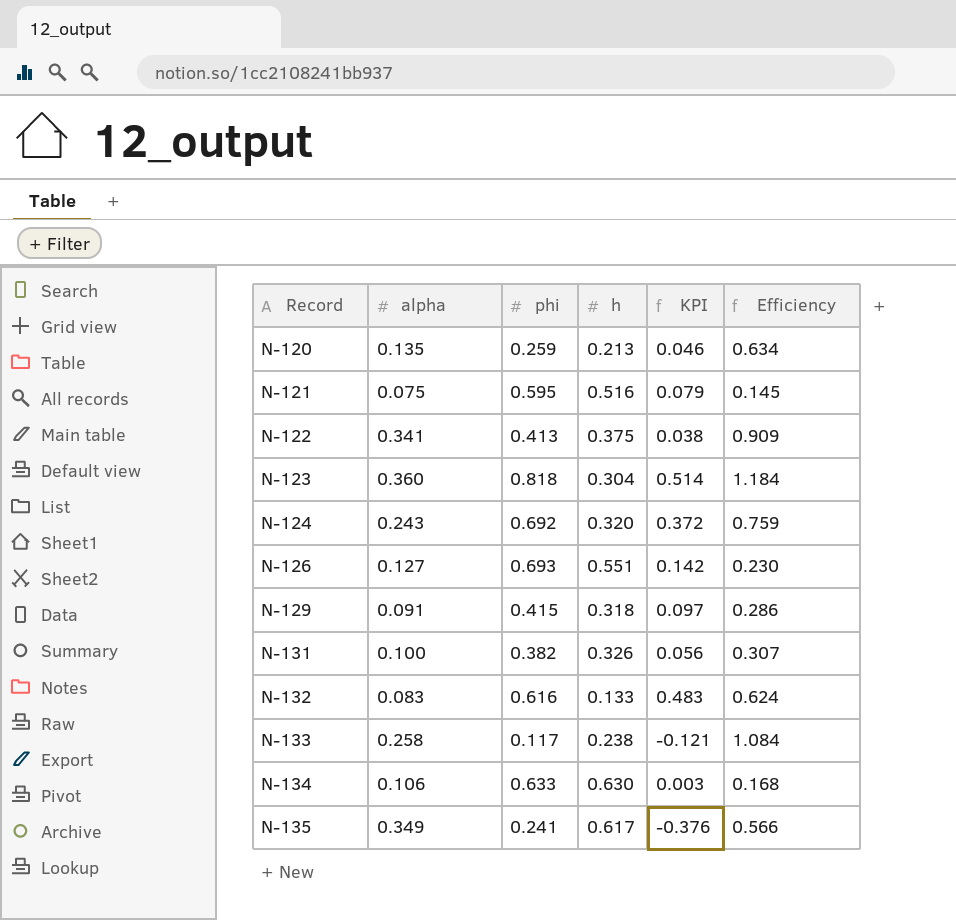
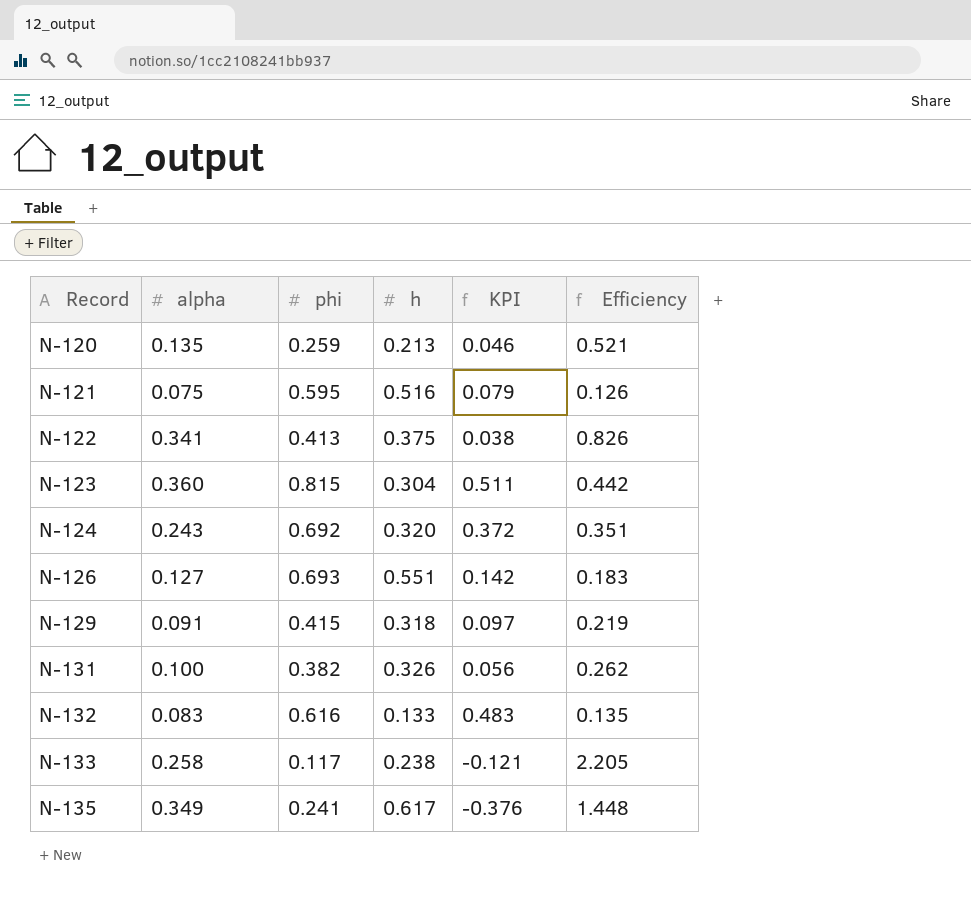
column Efficiency | formula: [alpha] / [h] -> [alpha] / [phi]
row N-134: 0.106 | 0.633 | 0.630 | 0.003 | 0.168 -> none
N-123 | phi: 0.818 -> 0.815
N-123 | KPI: 0.514 -> 0.511

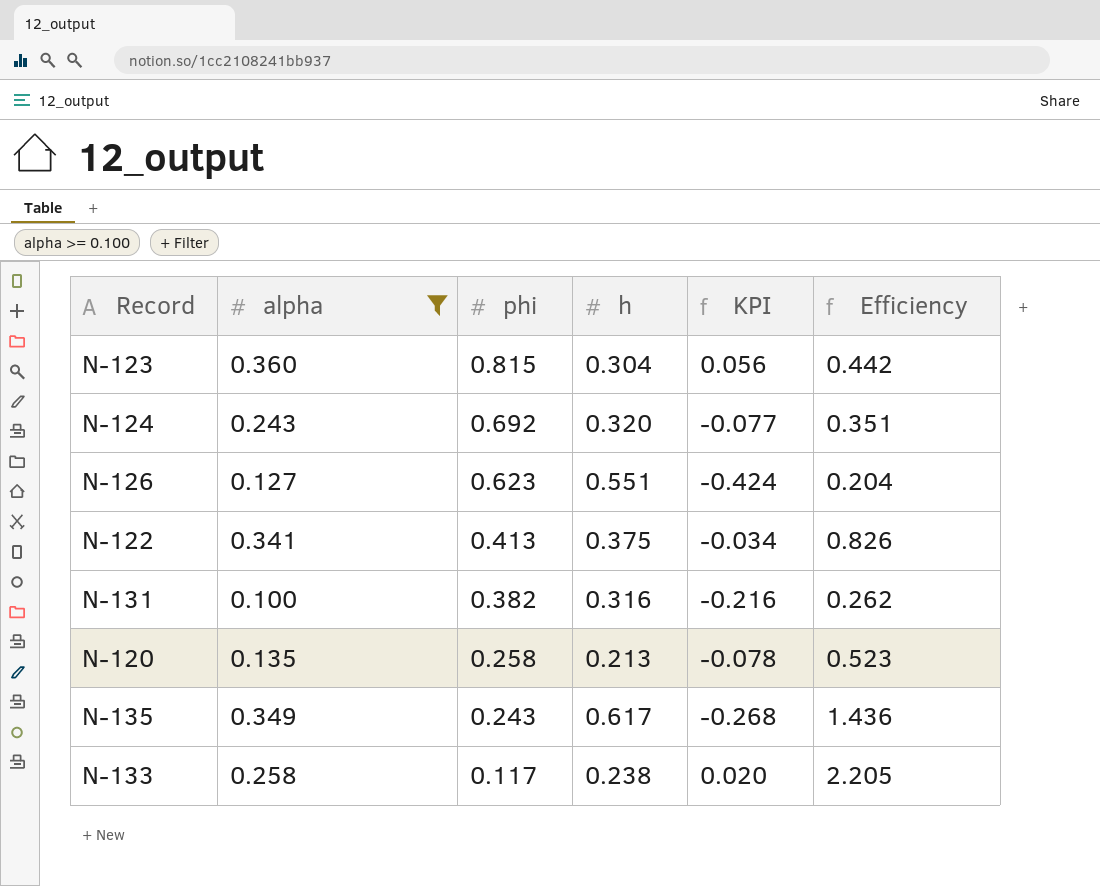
filter: none -> alpha >= 0.100
row order: Record ascending -> phi descending
column KPI | formula: [phi] - [h] -> [alpha] - [h]
N-126 | phi: 0.693 -> 0.623
N-126 | Efficiency: 0.183 -> 0.204
N-131 | h: 0.326 -> 0.316
N-120 | phi: 0.259 -> 0.258
N-120 | Efficiency: 0.521 -> 0.523
N-135 | phi: 0.241 -> 0.243
N-135 | Efficiency: 1.448 -> 1.436

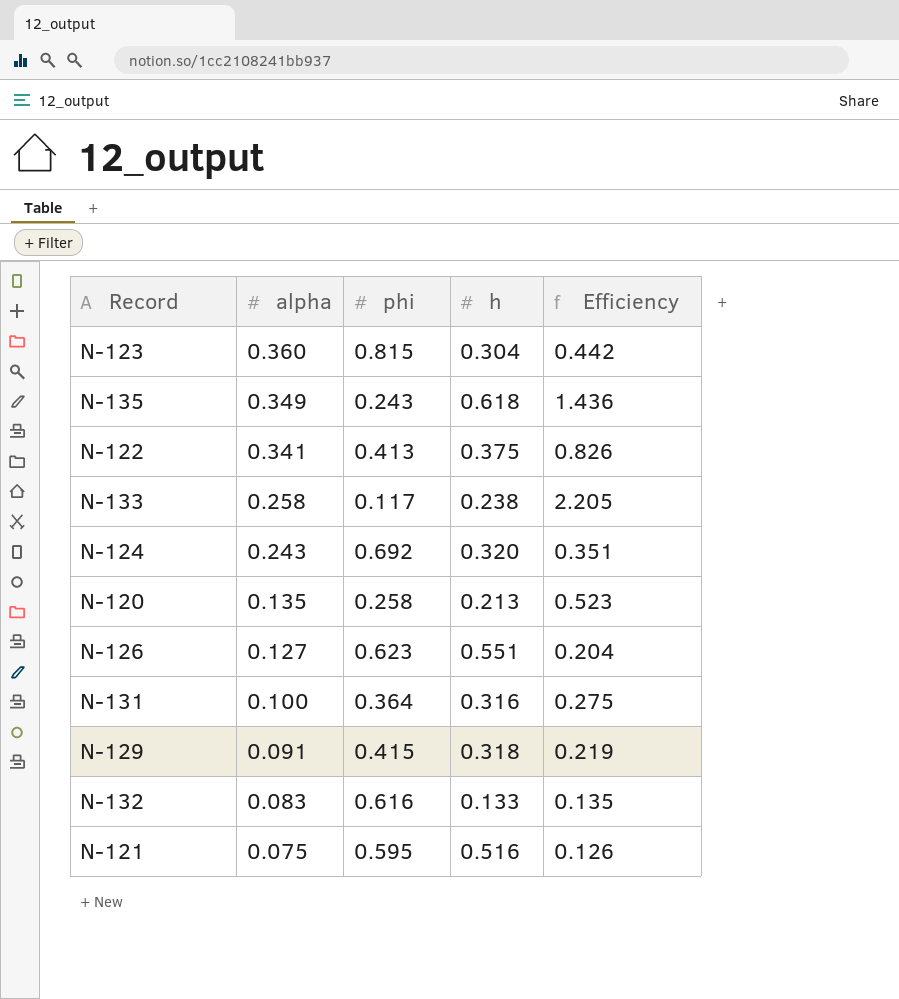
filter: alpha >= 0.100 -> none
row order: phi descending -> alpha descending
column KPI | formula: [alpha] - [h] -> none
N-135 | h: 0.617 -> 0.618
N-131 | phi: 0.382 -> 0.364
N-131 | Efficiency: 0.262 -> 0.275

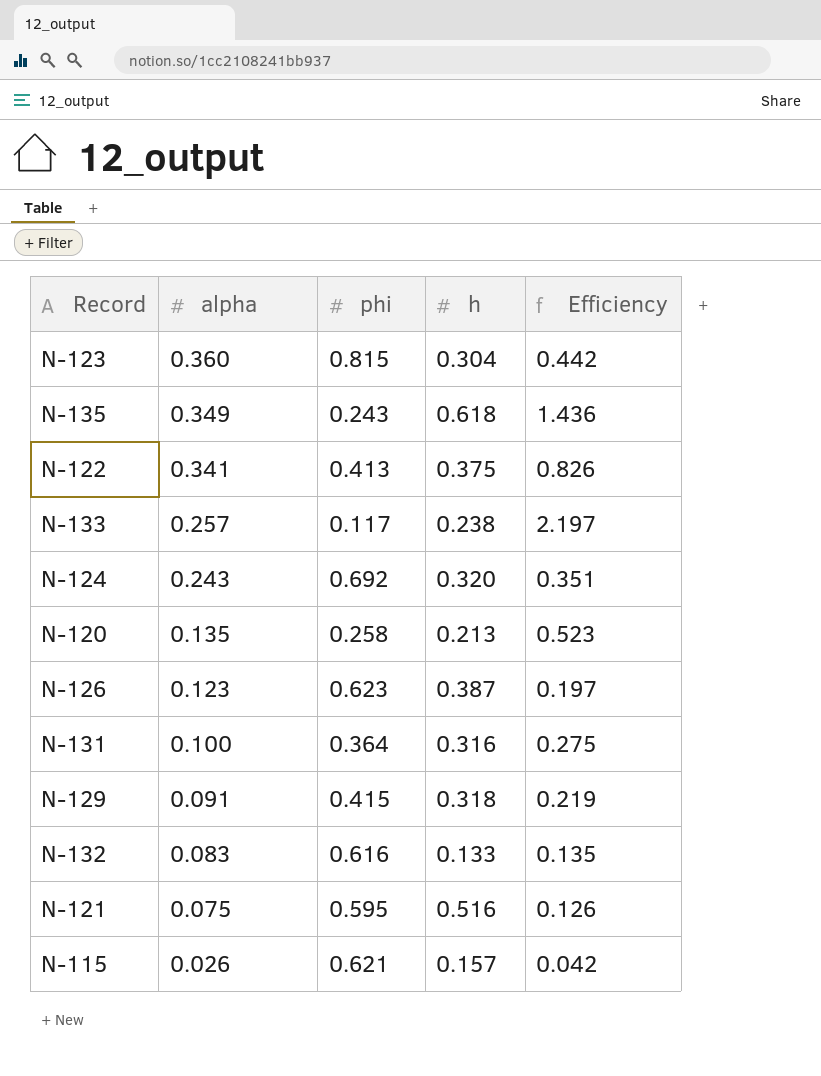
N-133 | alpha: 0.258 -> 0.257
N-133 | Efficiency: 2.205 -> 2.197
N-126 | alpha: 0.127 -> 0.123
N-126 | h: 0.551 -> 0.387
N-126 | Efficiency: 0.204 -> 0.197
row N-115: none -> 0.026 | 0.621 | 0.157 | 0.042

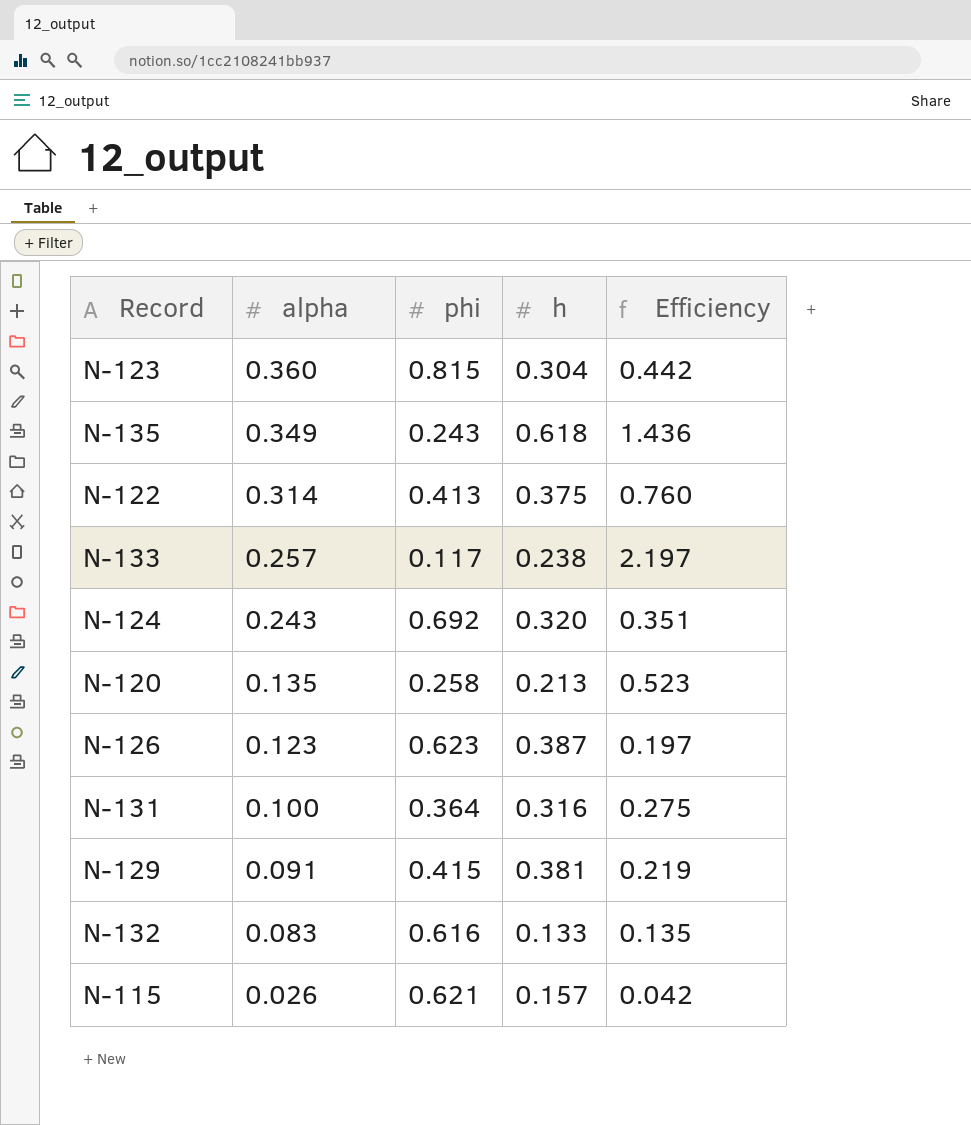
row N-121: 0.075 | 0.595 | 0.516 | 0.126 -> none
N-122 | alpha: 0.341 -> 0.314
N-122 | Efficiency: 0.826 -> 0.760
N-129 | h: 0.318 -> 0.381

